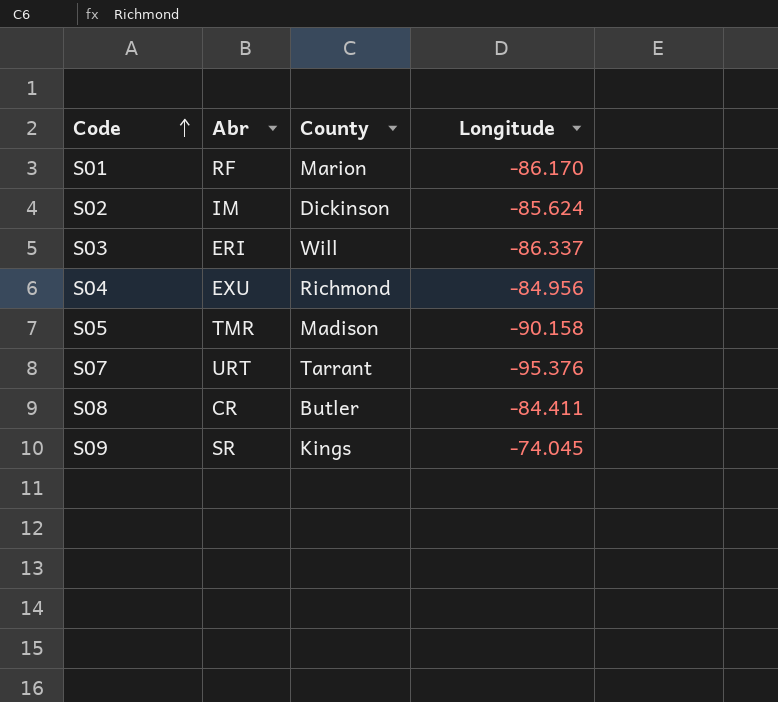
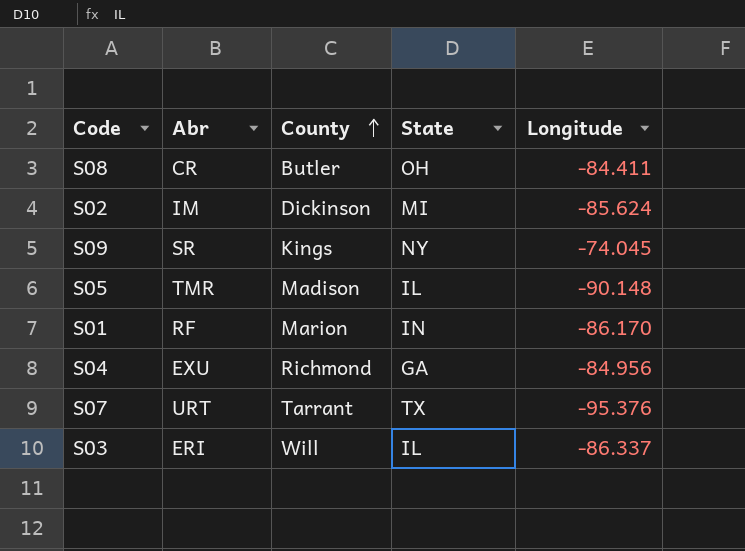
row order: Code ascending -> County ascending
column State | position: none -> 4
S05 | Longitude: -90.158 -> -90.148

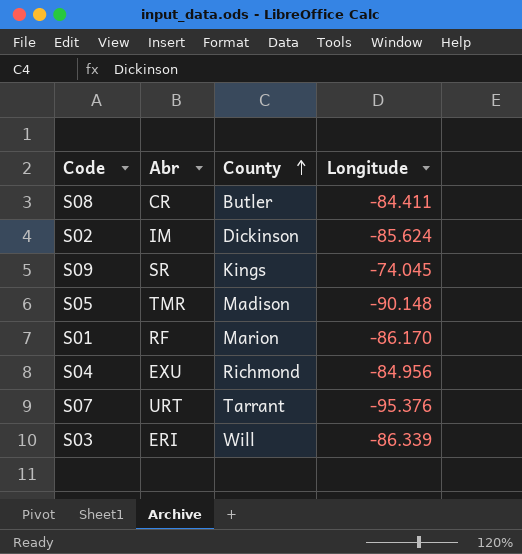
column State | position: 4 -> none
S03 | Longitude: -86.337 -> -86.339

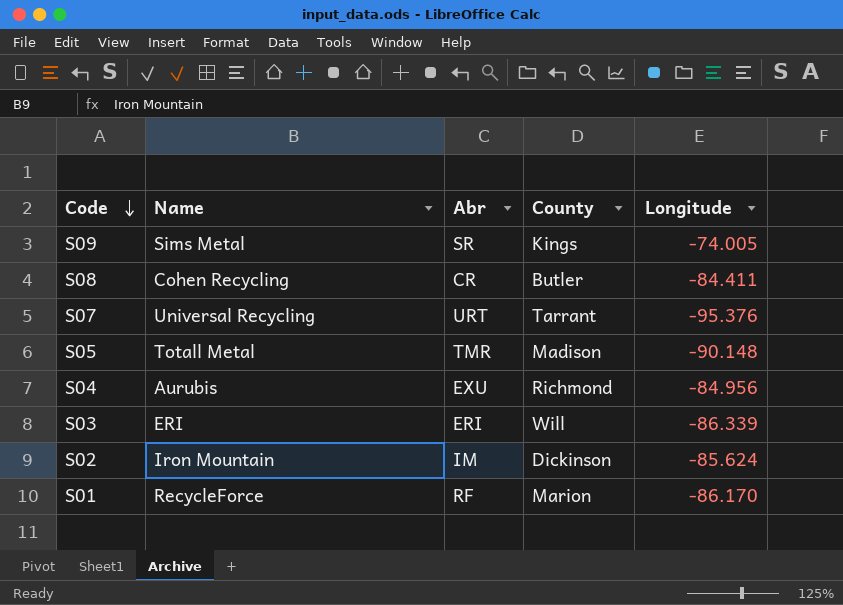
row order: County ascending -> Code descending
column Name | position: none -> 2
S09 | Longitude: -74.045 -> -74.005

